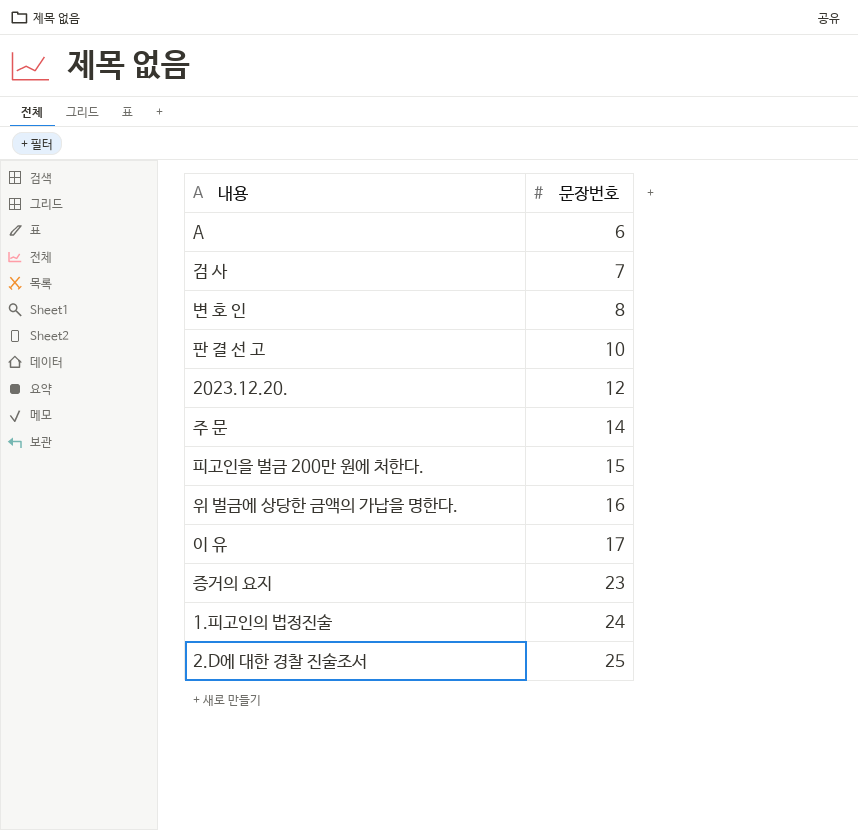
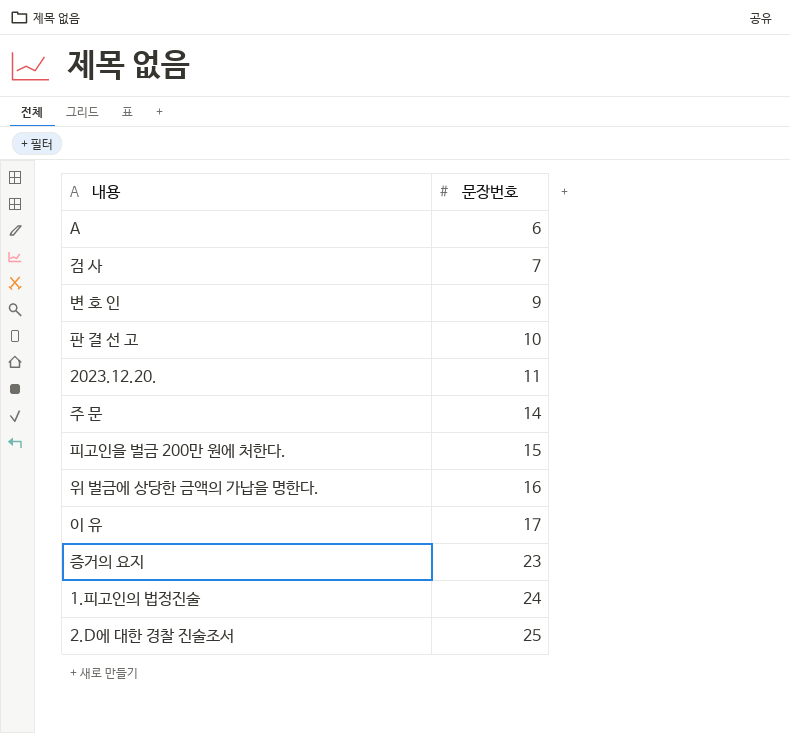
변 호 인 | 문장번호: 8 -> 9
2023.12.20. | 문장번호: 12 -> 11

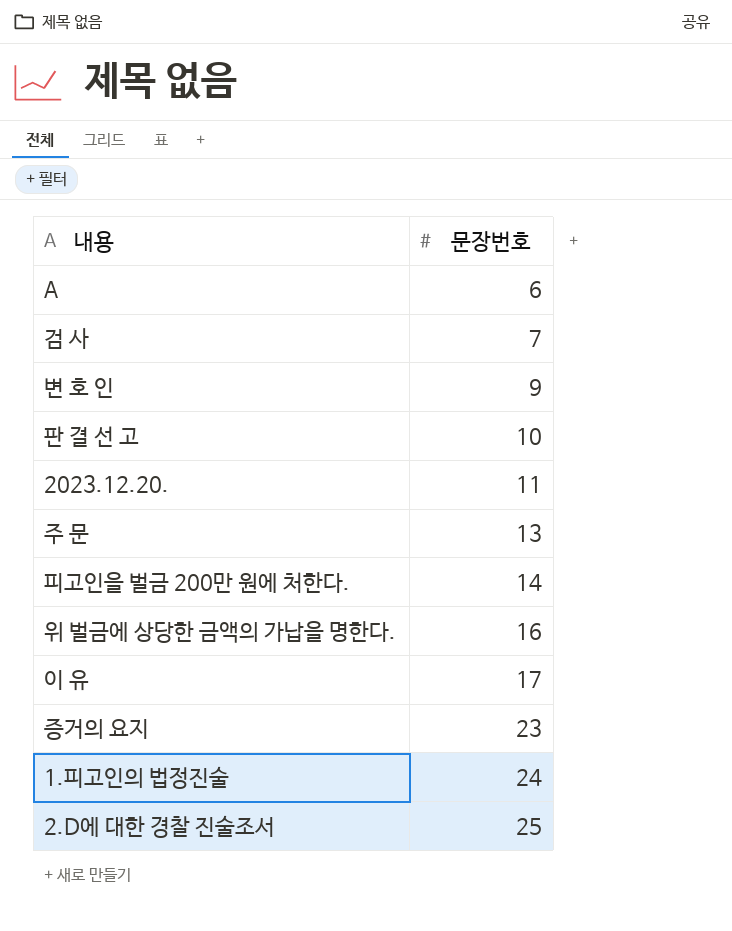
주 문 | 문장번호: 14 -> 13
피고인을 벌금 200만 원에 처한다. | 문장번호: 15 -> 14

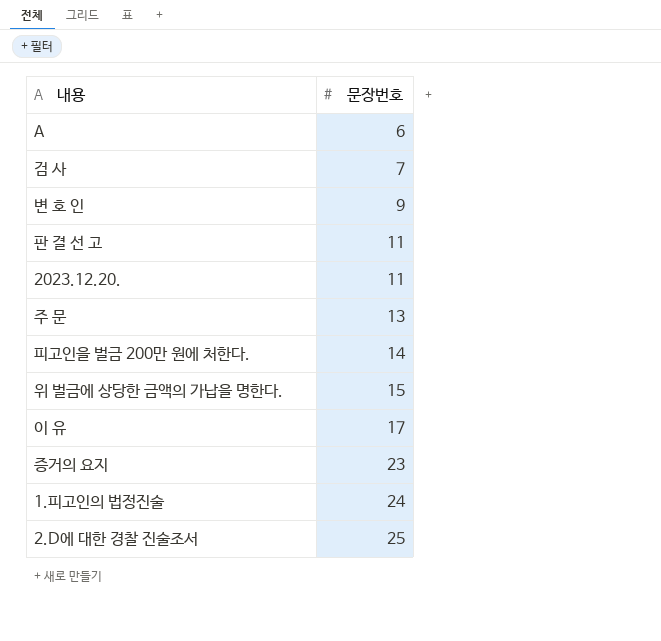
판 결 선 고 | 문장번호: 10 -> 11
위 벌금에 상당한 금액의 가납을 명한다. | 문장번호: 16 -> 15

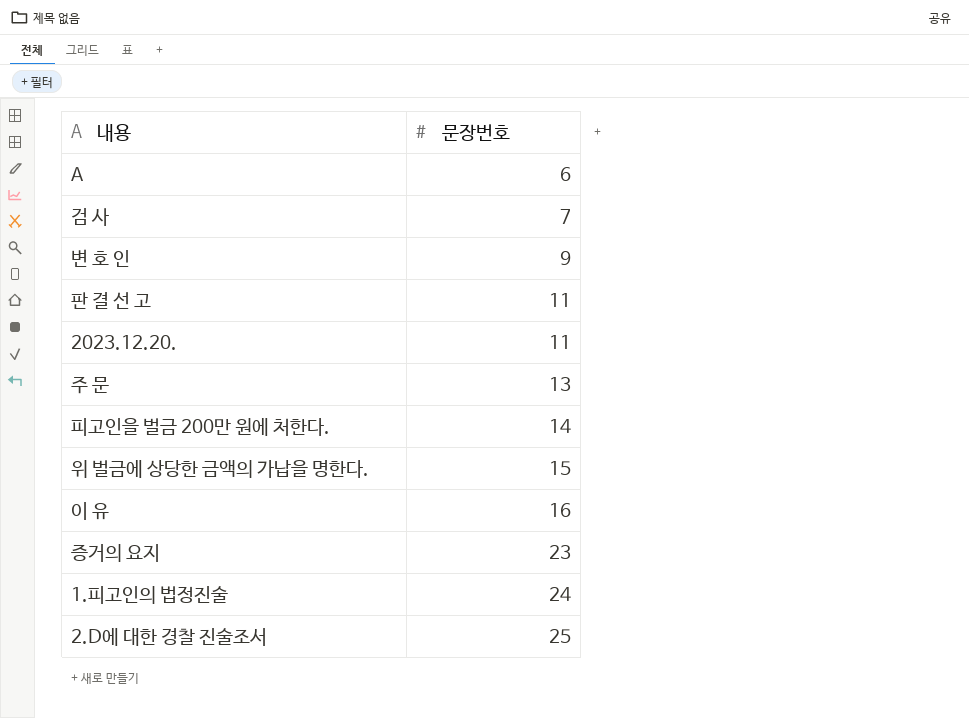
이 유 | 문장번호: 17 -> 16

